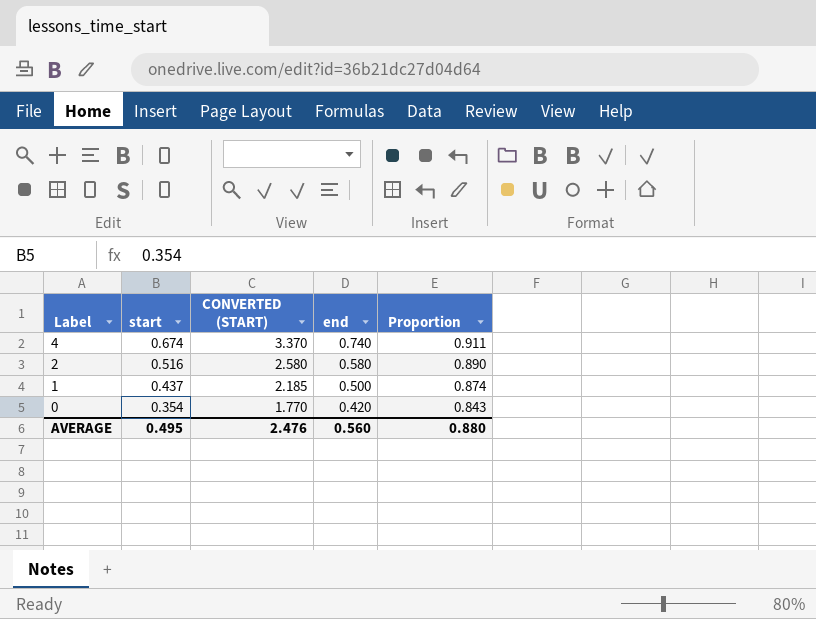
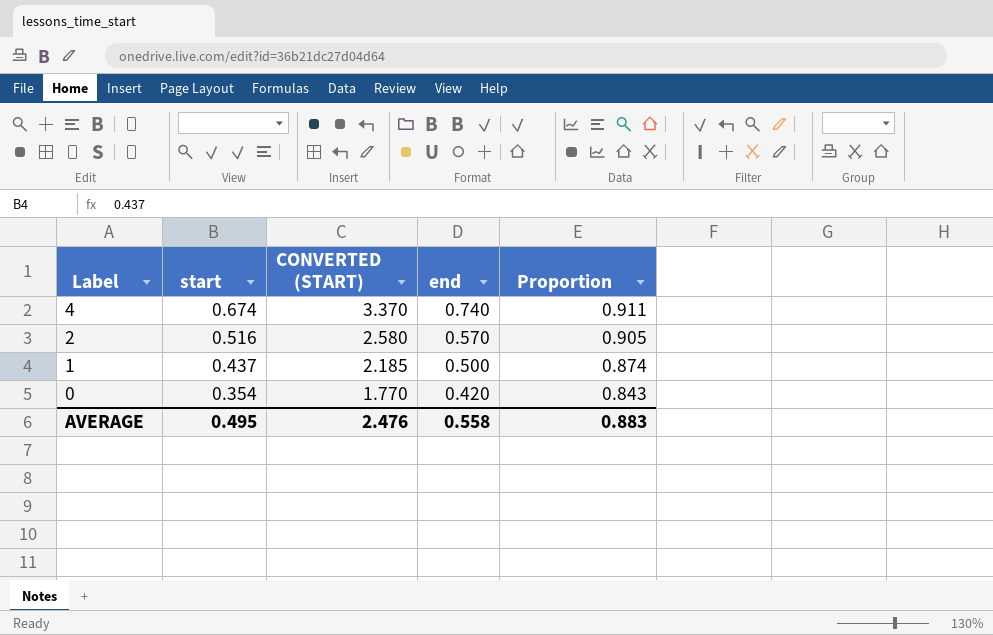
2 | end: 0.580 -> 0.570
2 | Proportion: 0.890 -> 0.905
AVERAGE | end: 0.560 -> 0.558
AVERAGE | Proportion: 0.880 -> 0.883

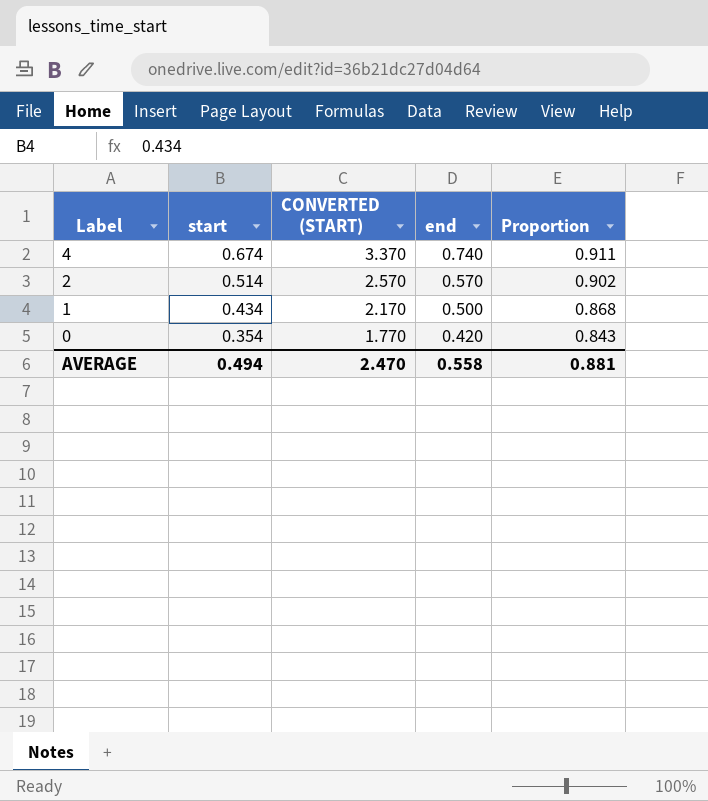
2 | start: 0.516 -> 0.514
2 | CONVERTED (START): 2.580 -> 2.570
2 | Proportion: 0.905 -> 0.902
1 | start: 0.437 -> 0.434
1 | CONVERTED (START): 2.185 -> 2.170
1 | Proportion: 0.874 -> 0.868
AVERAGE | start: 0.495 -> 0.494
AVERAGE | CONVERTED (START): 2.476 -> 2.470
AVERAGE | Proportion: 0.883 -> 0.881

